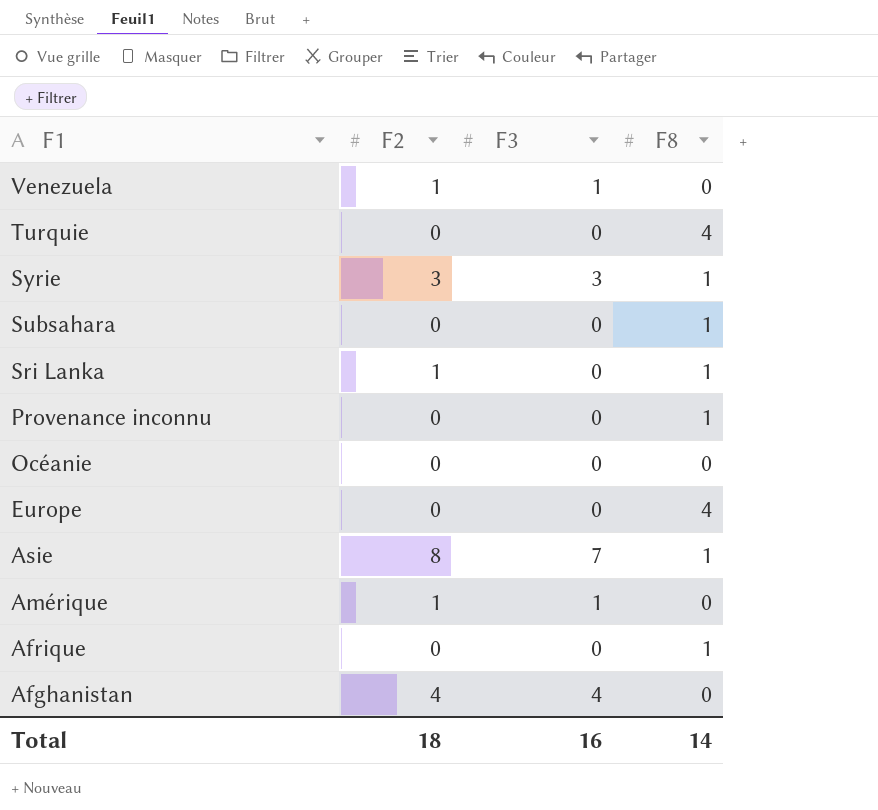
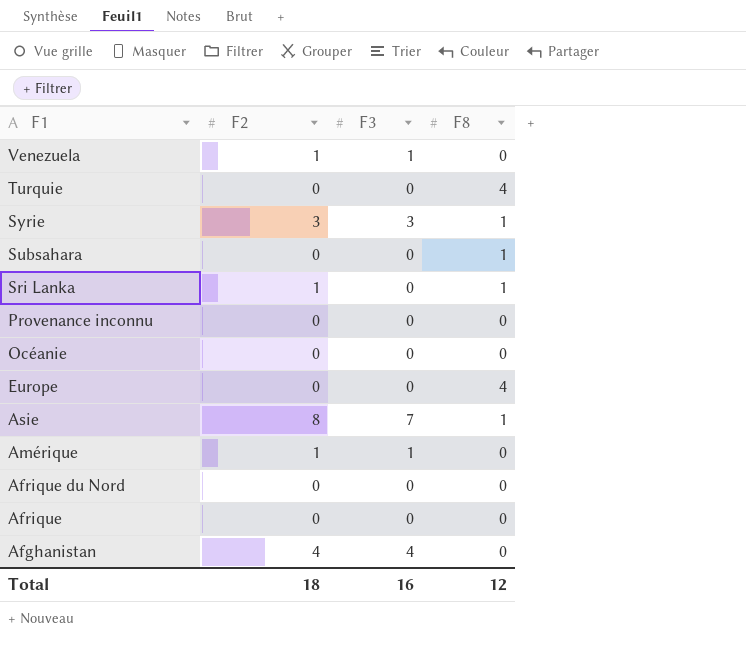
Provenance inconnu | F8: 1 -> 0
row Afrique du Nord: none -> 0 | 0 | 0
Afrique | F8: 1 -> 0
Total | F8: 14 -> 12

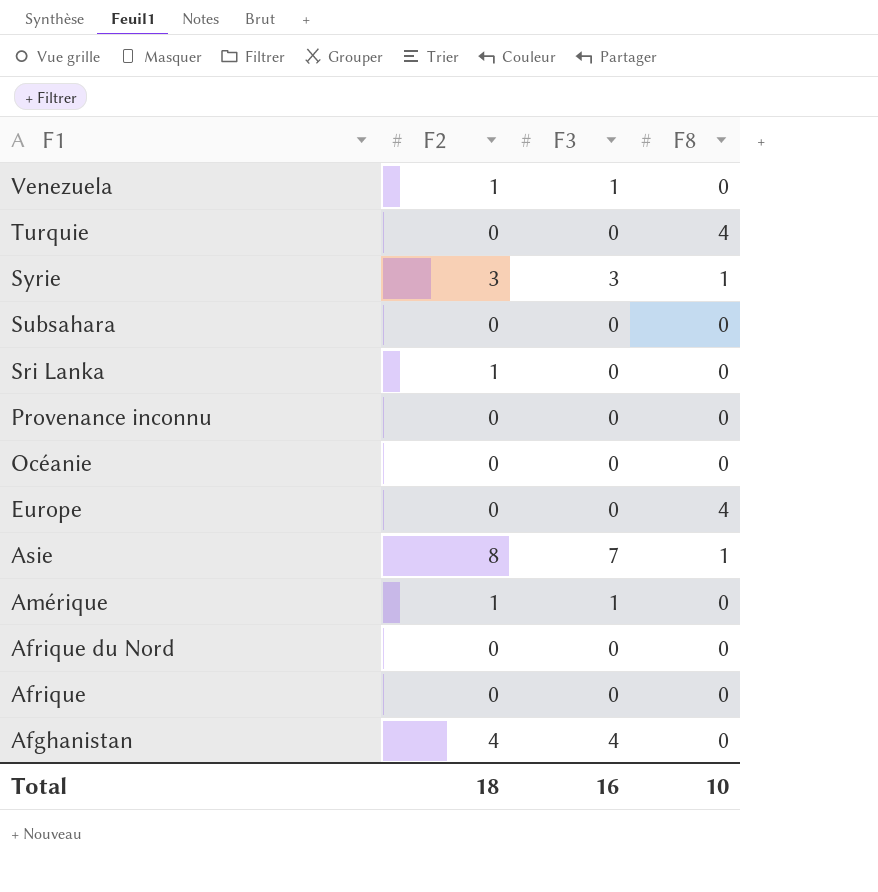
Subsahara | F8: 1 -> 0
Sri Lanka | F8: 1 -> 0
Total | F8: 12 -> 10

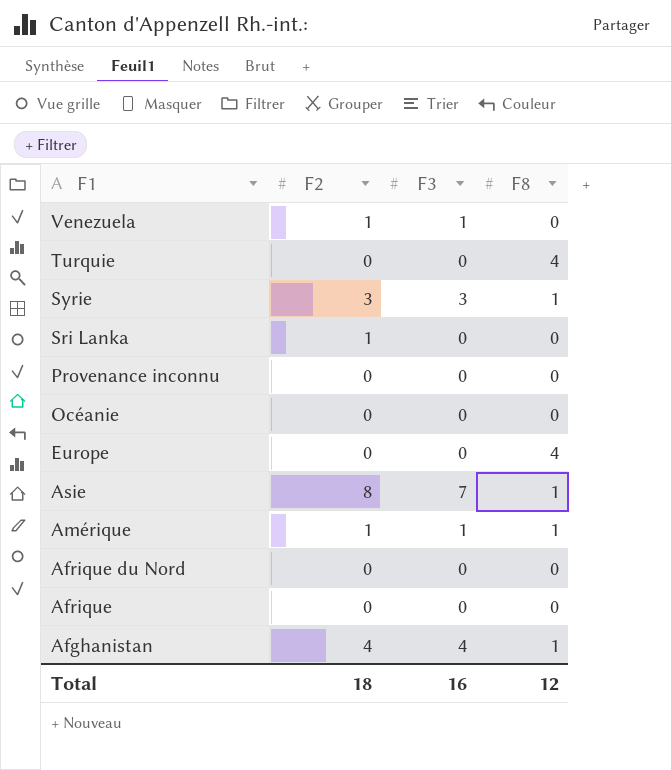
row Subsahara: 0 | 0 | 0 -> none
Amérique | F8: 0 -> 1
Afghanistan | F8: 0 -> 1
Total | F8: 10 -> 12

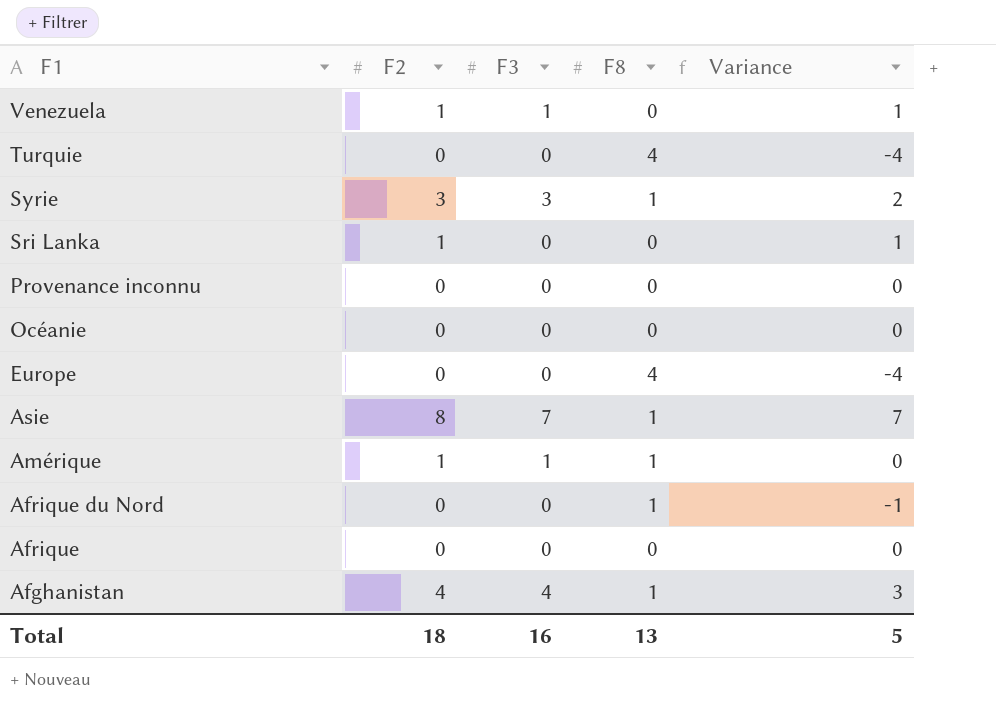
column Variance | formula: none -> [F2] - [F8]
Afrique du Nord | F8: 0 -> 1
Total | F8: 12 -> 13

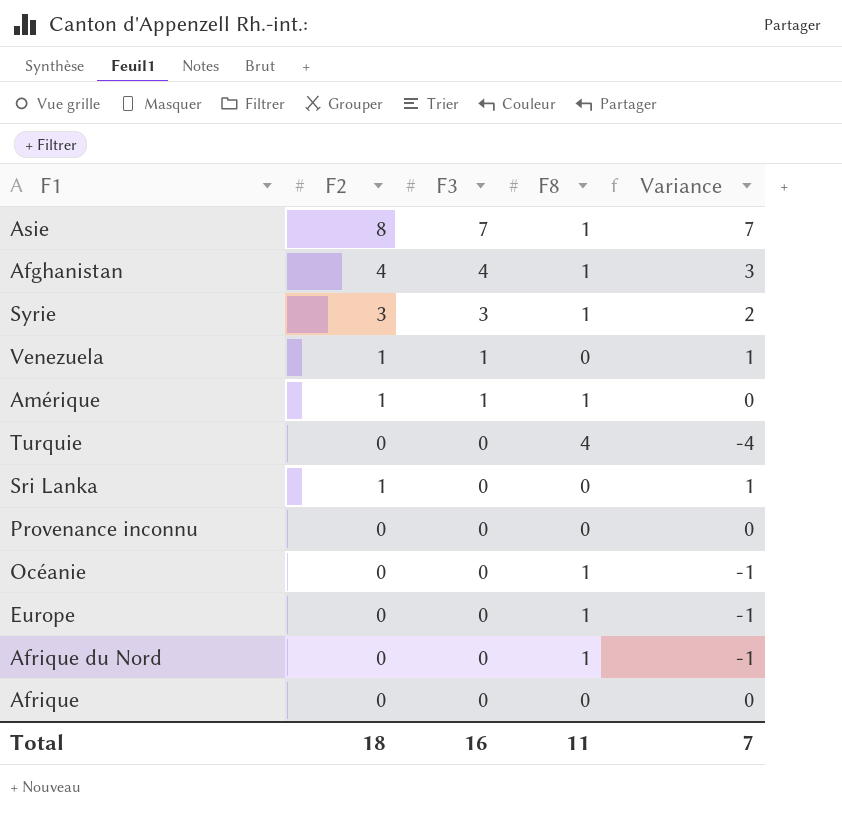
row order: F1 descending -> F3 descending
Océanie | F8: 0 -> 1
Océanie | Variance: 0 -> -1
Europe | F8: 4 -> 1
Europe | Variance: -4 -> -1
Total | F8: 13 -> 11
Total | Variance: 5 -> 7

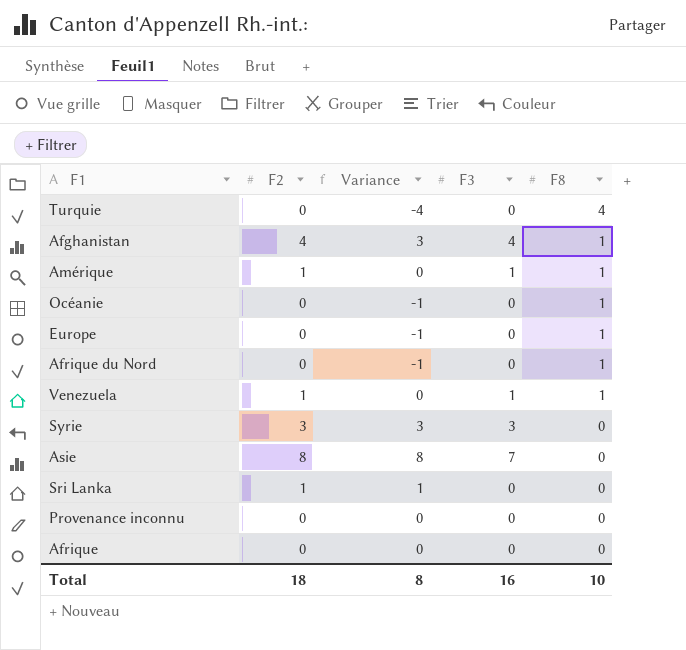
row order: F3 descending -> F8 descending
column Variance | position: 5 -> 3
Venezuela | Variance: 1 -> 0
Venezuela | F8: 0 -> 1
Syrie | Variance: 2 -> 3
Syrie | F8: 1 -> 0
Asie | Variance: 7 -> 8
Asie | F8: 1 -> 0
Total | Variance: 7 -> 8
Total | F8: 11 -> 10

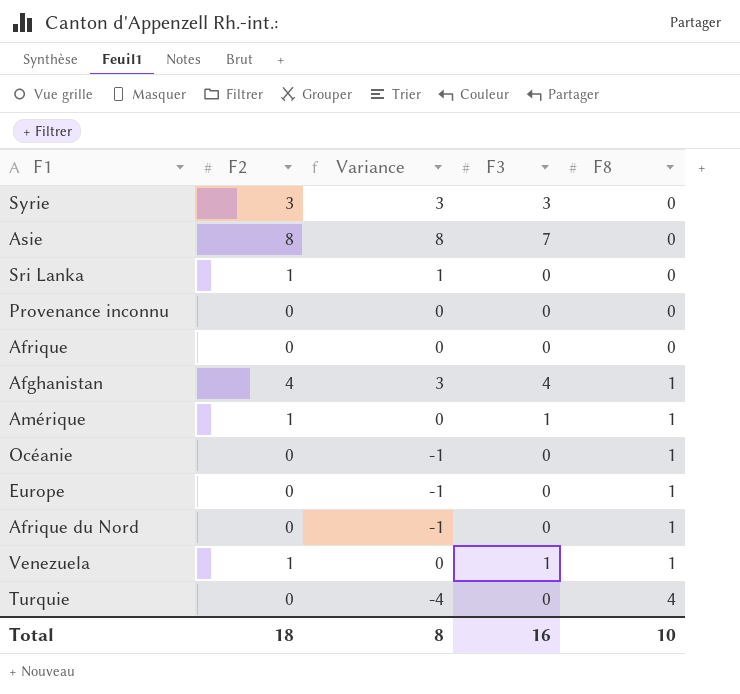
row order: F8 descending -> F8 ascending

